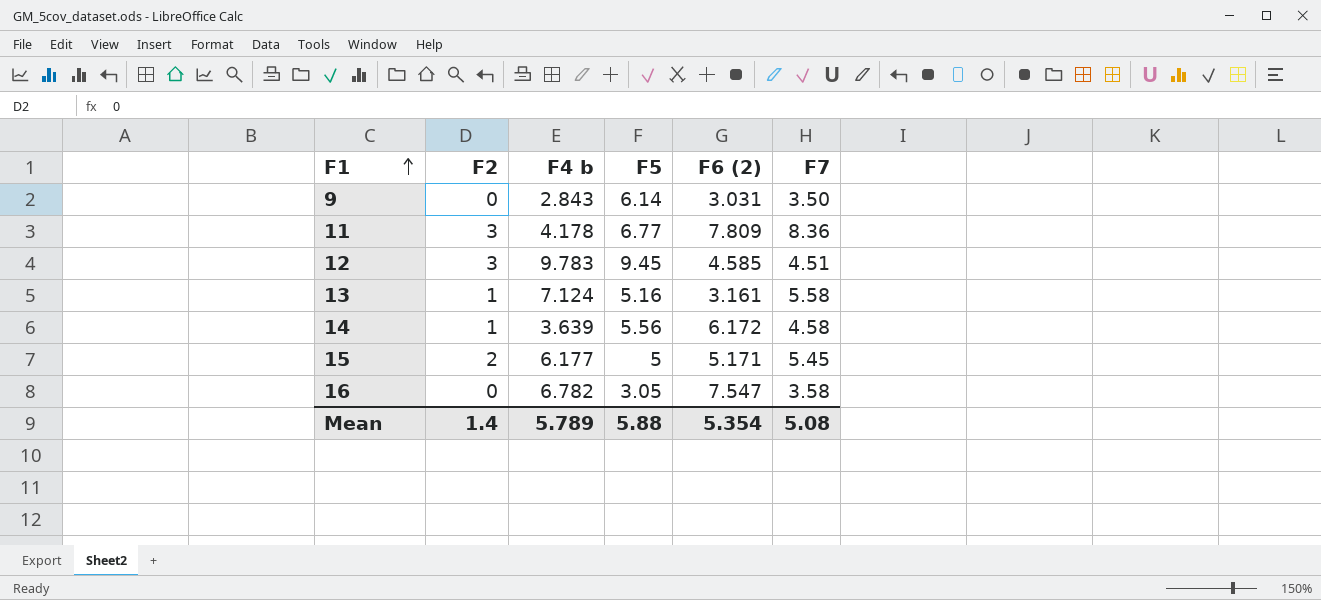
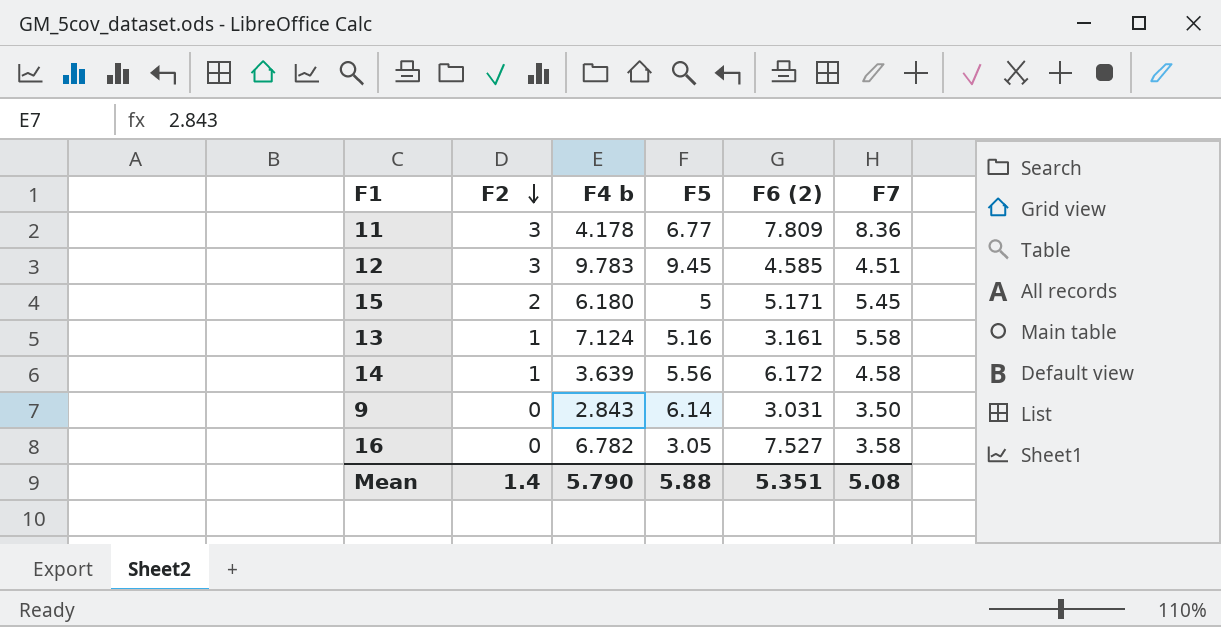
row order: F1 ascending -> F2 descending
15 | F4 b: 6.177 -> 6.180
16 | F6 (2): 7.547 -> 7.527
Mean | F4 b: 5.789 -> 5.790
Mean | F6 (2): 5.354 -> 5.351

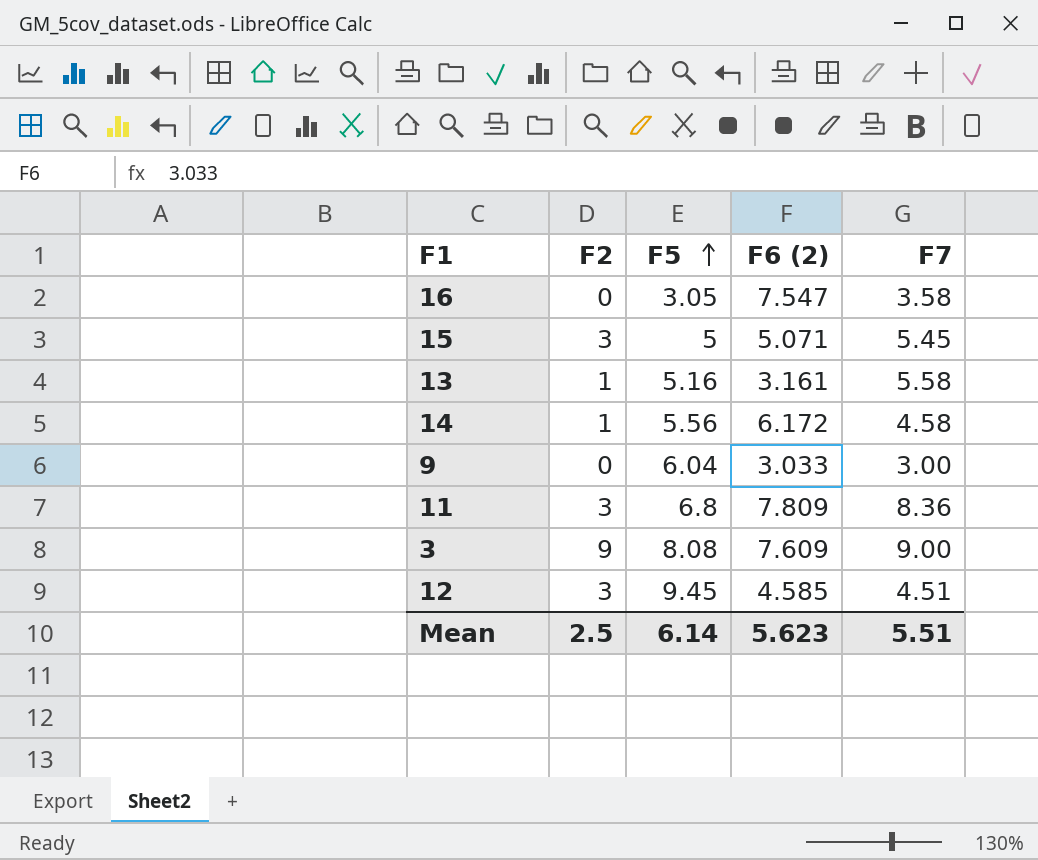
row order: F2 descending -> F5 ascending
column F4 b | position: 3 -> none
16 | F6 (2): 7.527 -> 7.547
15 | F2: 2 -> 3
15 | F6 (2): 5.171 -> 5.071
9 | F5: 6.14 -> 6.04
9 | F6 (2): 3.031 -> 3.033
9 | F7: 3.50 -> 3.00
11 | F5: 6.77 -> 6.8
row 3: none -> 9 | 8.08 | 7.609 | 9.00
Mean | F2: 1.4 -> 2.5
Mean | F5: 5.88 -> 6.14
Mean | F6 (2): 5.351 -> 5.623
Mean | F7: 5.08 -> 5.51

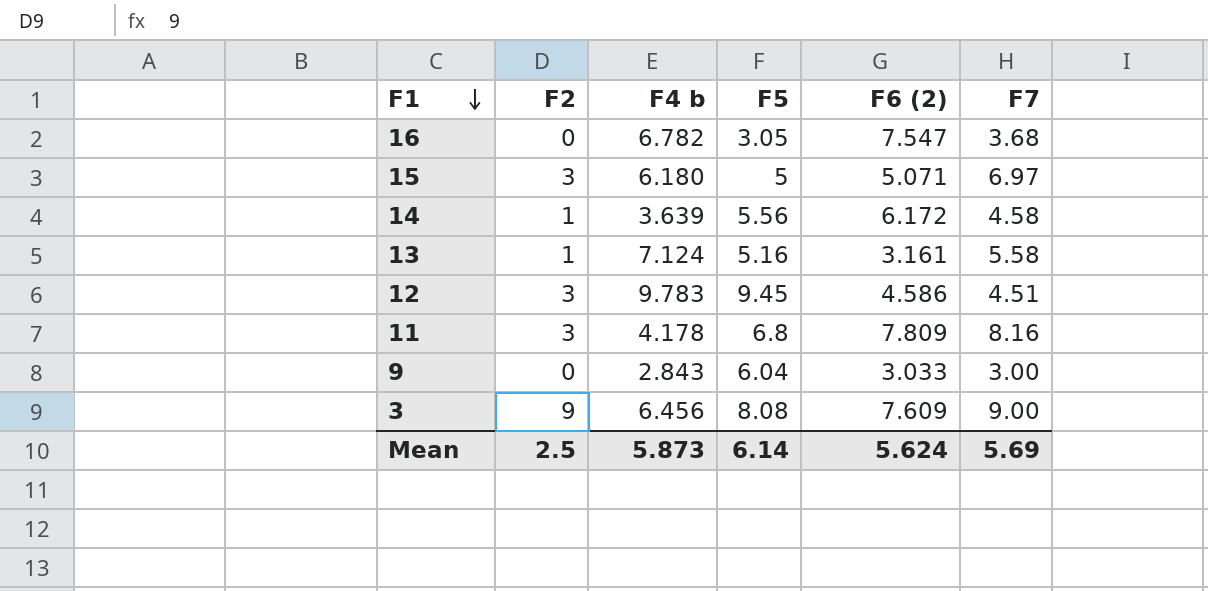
row order: F5 ascending -> F1 descending
column F4 b | position: none -> 3
16 | F7: 3.58 -> 3.68
15 | F7: 5.45 -> 6.97
12 | F6 (2): 4.585 -> 4.586
11 | F7: 8.36 -> 8.16
Mean | F6 (2): 5.623 -> 5.624
Mean | F7: 5.51 -> 5.69

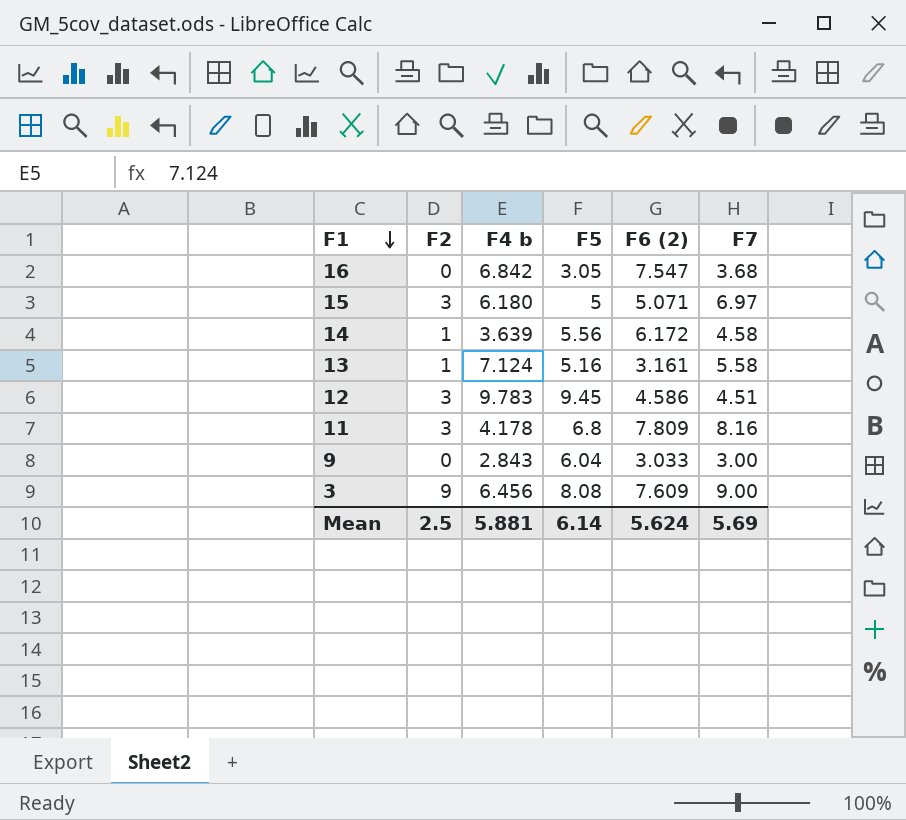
16 | F4 b: 6.782 -> 6.842
Mean | F4 b: 5.873 -> 5.881

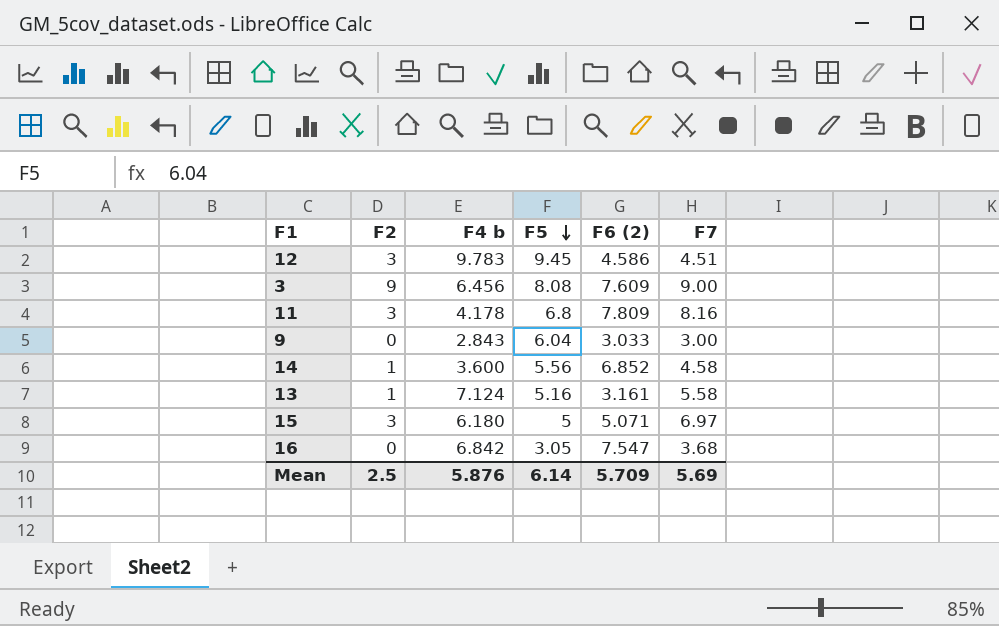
row order: F1 descending -> F5 descending
14 | F4 b: 3.639 -> 3.600
14 | F6 (2): 6.172 -> 6.852
Mean | F4 b: 5.881 -> 5.876
Mean | F6 (2): 5.624 -> 5.709

